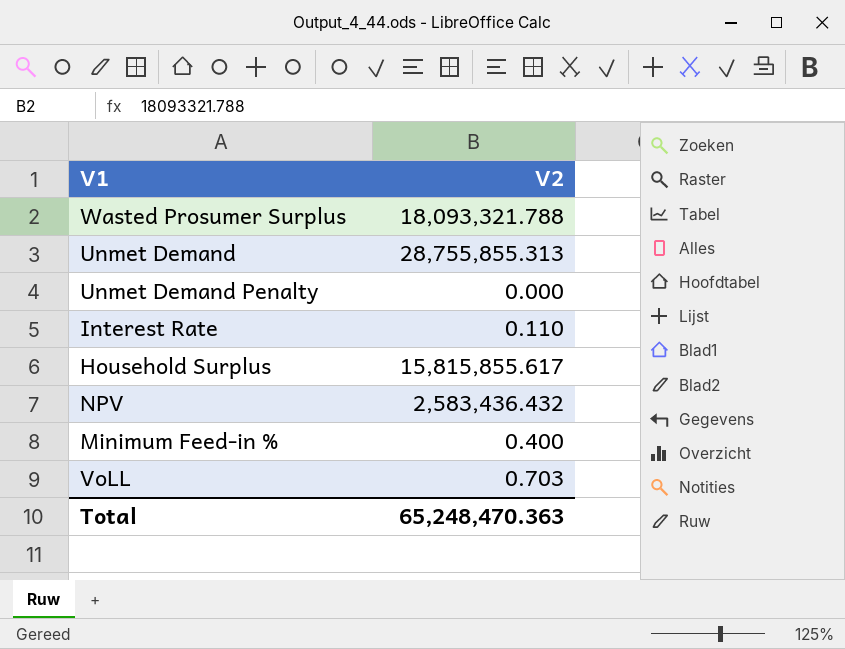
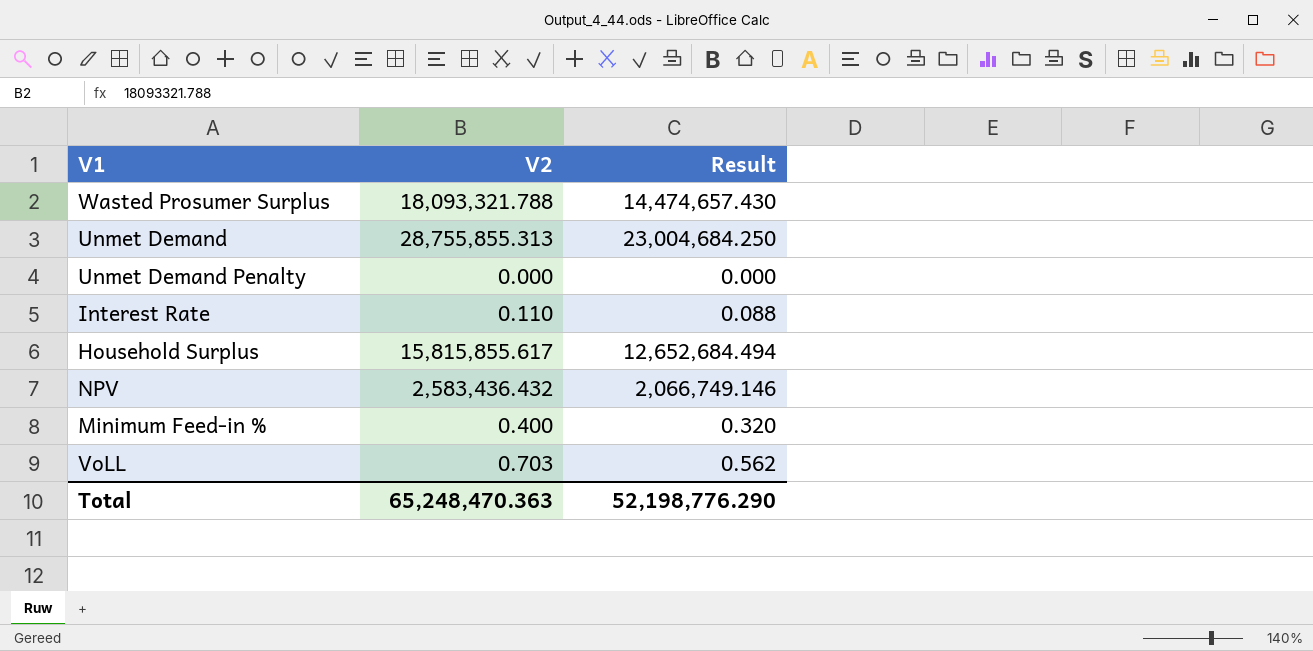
column Result | formula: none -> [V2] * 0.8

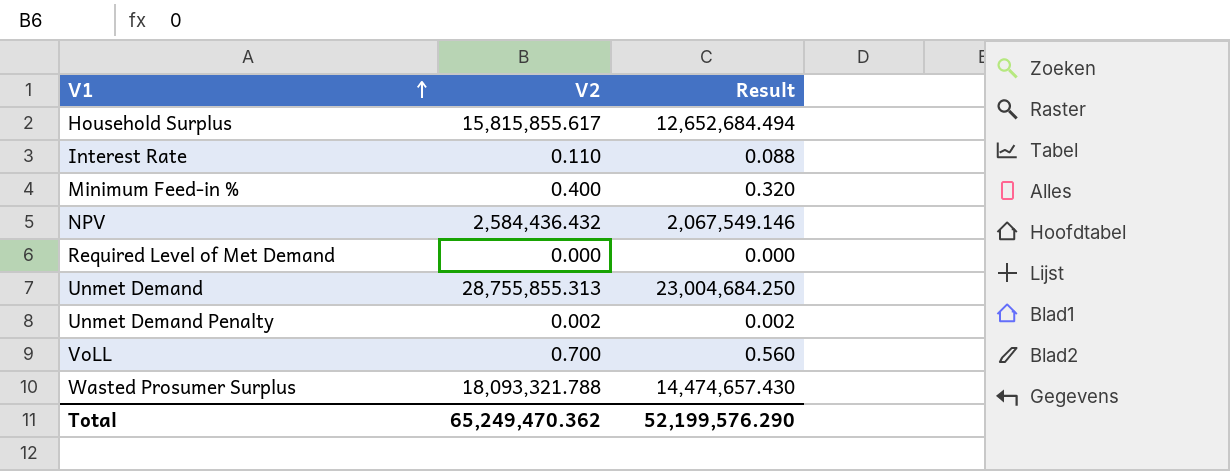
row order: none -> V1 ascending
NPV | V2: 2,583,436.432 -> 2,584,436.432
NPV | Result: 2,066,749.146 -> 2,067,549.146
row Required Level of Met Demand: none -> 0.000 | 0.000
Unmet Demand Penalty | V2: 0.000 -> 0.002
Unmet Demand Penalty | Result: 0.000 -> 0.002
VoLL | V2: 0.703 -> 0.700
VoLL | Result: 0.562 -> 0.560
Total | V2: 65,248,470.363 -> 65,249,470.362
Total | Result: 52,198,776.290 -> 52,199,576.290

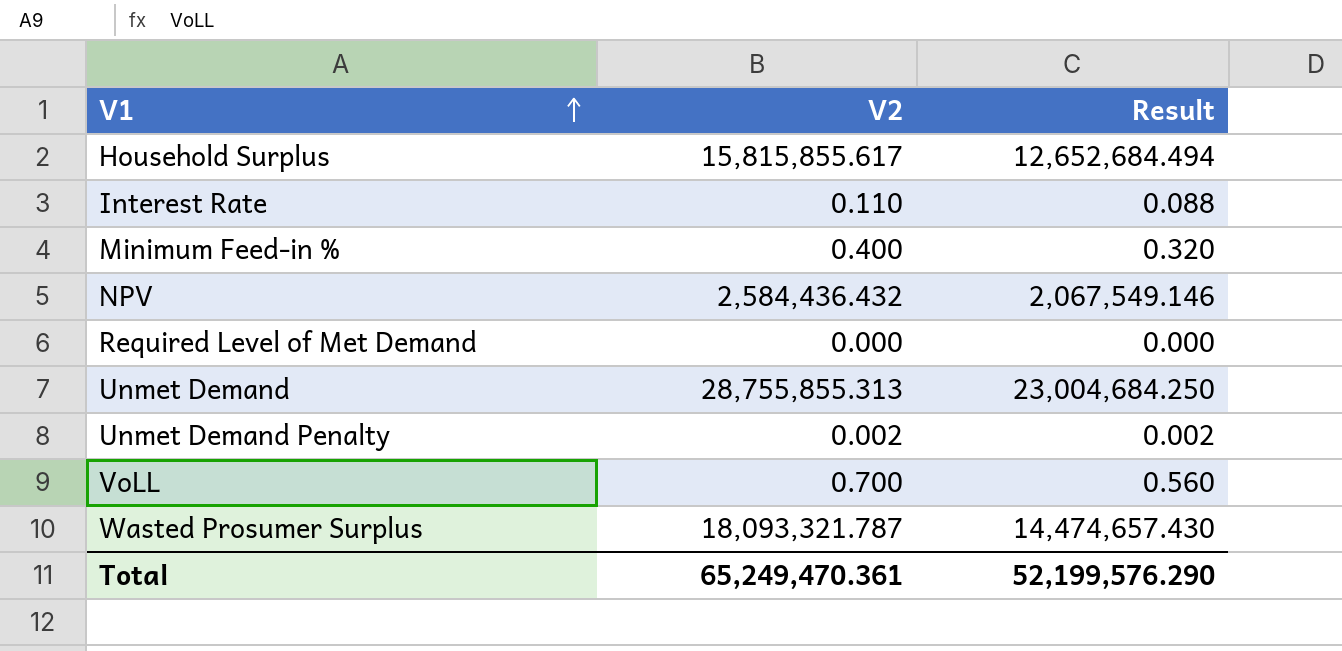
Wasted Prosumer Surplus | V2: 18,093,321.788 -> 18,093,321.787
Total | V2: 65,249,470.362 -> 65,249,470.361

